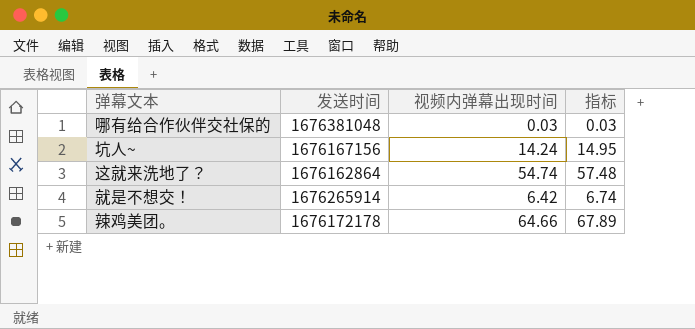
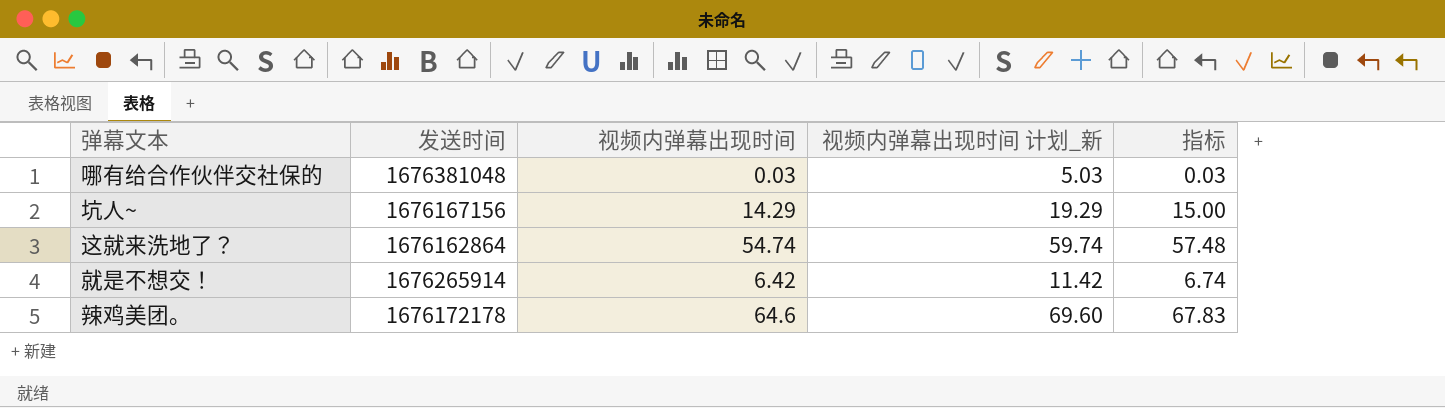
column 视频内弹幕出现时间 计划_新 | formula: none -> [视频内弹幕出现时间] + 5
坑人~ | 视频内弹幕出现时间: 14.24 -> 14.29
坑人~ | 指标: 14.95 -> 15.00
辣鸡美团。 | 视频内弹幕出现时间: 64.66 -> 64.6
辣鸡美团。 | 指标: 67.89 -> 67.83

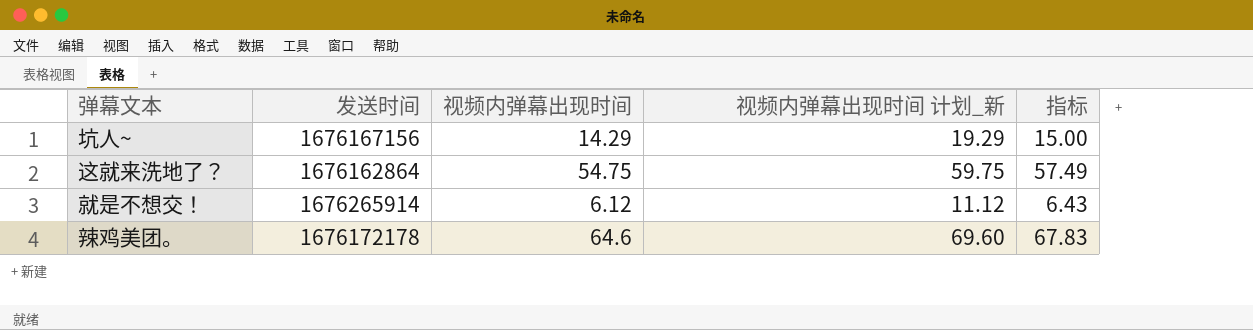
row 哪有给合作伙伴交社保的: 1676381048 | 0.03 | 5.03 | 0.03 -> none
这就来洗地了？ | 视频内弹幕出现时间: 54.74 -> 54.75
这就来洗地了？ | 视频内弹幕出现时间 计划_新: 59.74 -> 59.75
这就来洗地了？ | 指标: 57.48 -> 57.49
就是不想交！ | 视频内弹幕出现时间: 6.42 -> 6.12
就是不想交！ | 视频内弹幕出现时间 计划_新: 11.42 -> 11.12
就是不想交！ | 指标: 6.74 -> 6.43

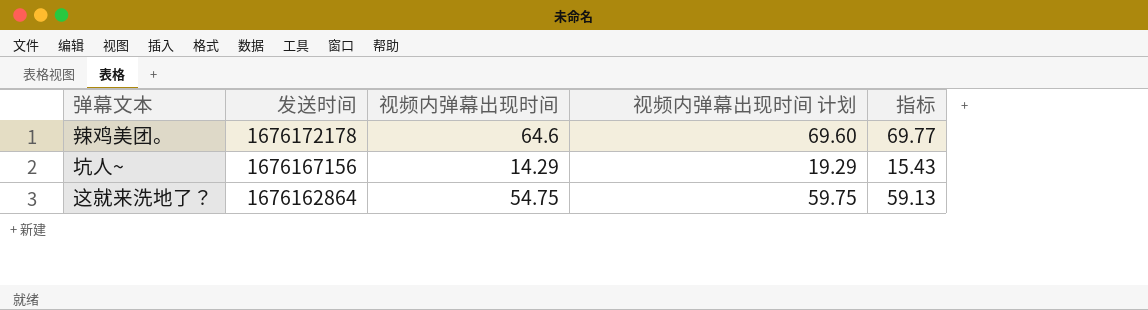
row order: none -> 发送时间 descending
column name: 视频内弹幕出现时间 计划_新 -> 视频内弹幕出现时间 计划
column 指标 | formula: [视频内弹幕出现时间] * 1.05 -> [视频内弹幕出现时间] * 1.08
row 就是不想交！: 1676265914 | 6.12 | 11.12 | 6.43 -> none

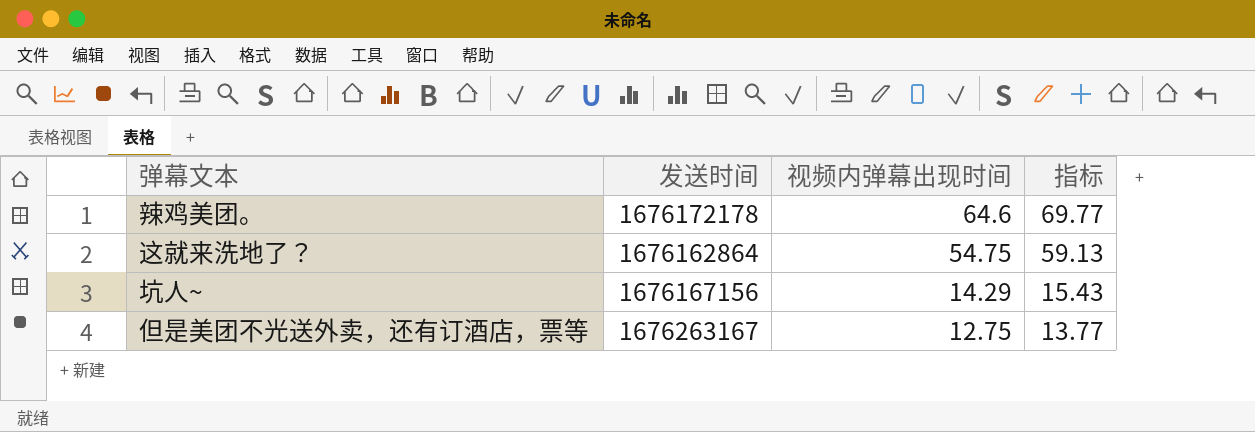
row order: 发送时间 descending -> 视频内弹幕出现时间 descending
column 视频内弹幕出现时间 计划 | formula: [视频内弹幕出现时间] + 5 -> none
row 但是美团不光送外卖，还有订酒店，票等: none -> 1676263167 | 12.75 | 13.77

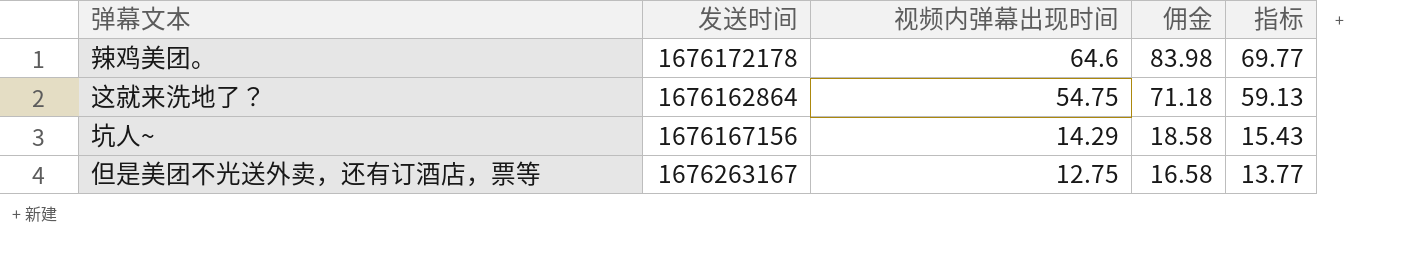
column 佣金 | formula: none -> [视频内弹幕出现时间] * 1.3

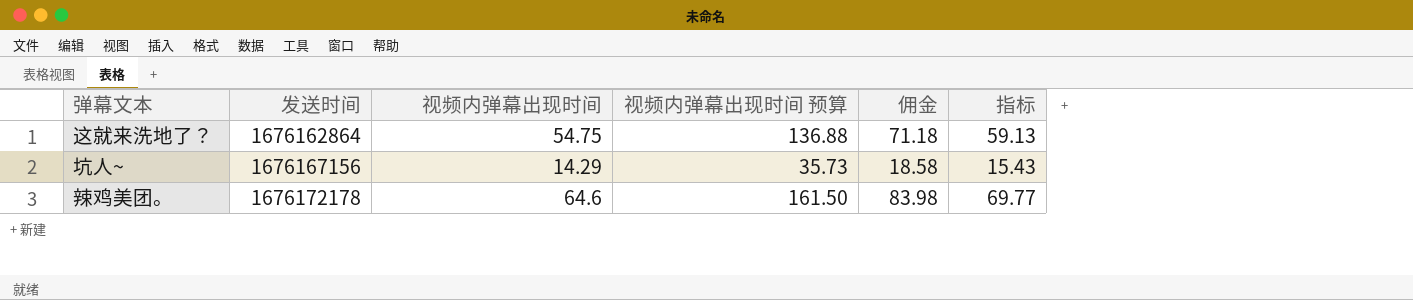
row order: 视频内弹幕出现时间 descending -> 发送时间 ascending
column 视频内弹幕出现时间 预算 | formula: none -> [视频内弹幕出现时间] * 2.5
row 但是美团不光送外卖，还有订酒店，票等: 1676263167 | 12.75 | 16.58 | 13.77 -> none

